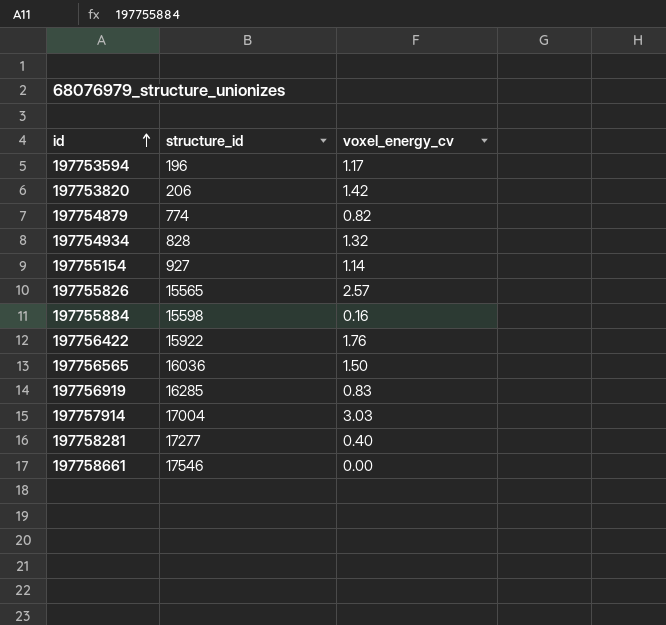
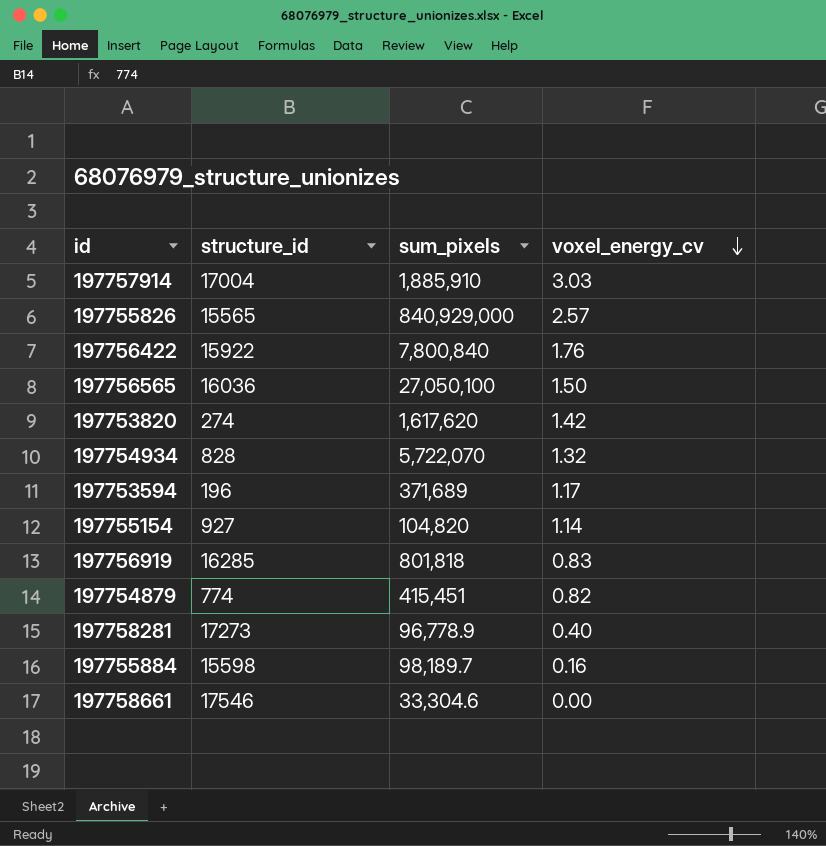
row order: id ascending -> voxel_energy_cv descending
column sum_pixels | position: none -> 3
197753820 | structure_id: 206 -> 274
197758281 | structure_id: 17277 -> 17273

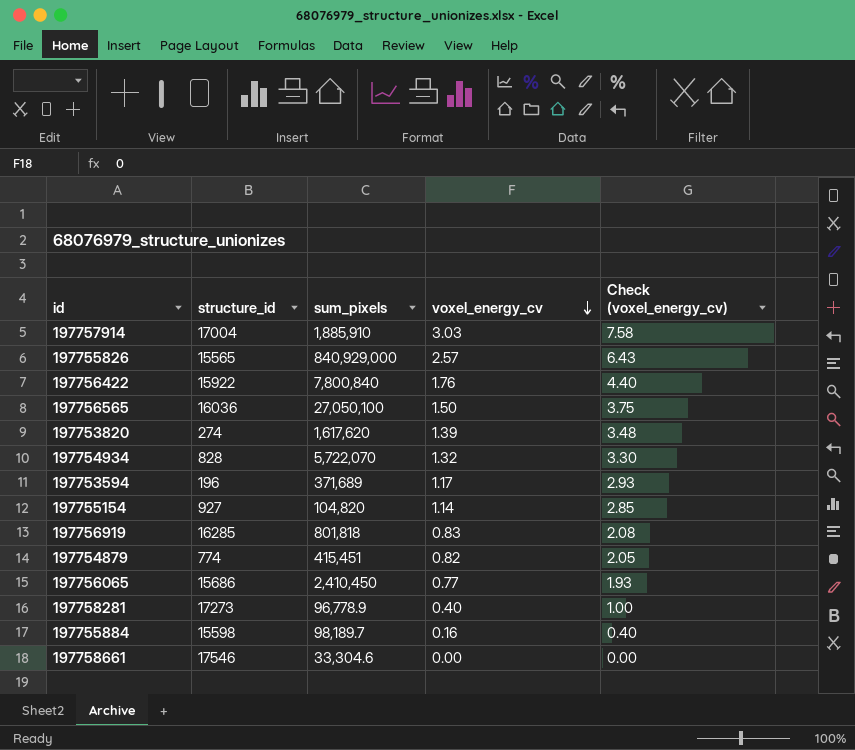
column Check (voxel_energy_cv) | formula: none -> [voxel_energy_cv] * 2.5
197753820 | voxel_energy_cv: 1.42 -> 1.39
row 197756065: none -> 15686 | 2,410,450 | 0.77 | 1.93

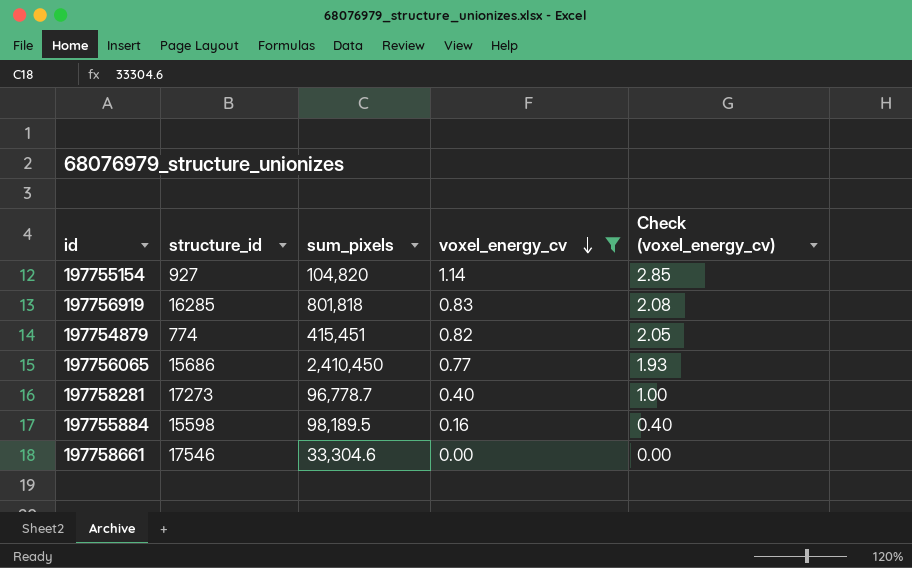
filter: none -> voxel_energy_cv <= 1.14
197758281 | sum_pixels: 96,778.9 -> 96,778.7
197755884 | sum_pixels: 98,189.7 -> 98,189.5

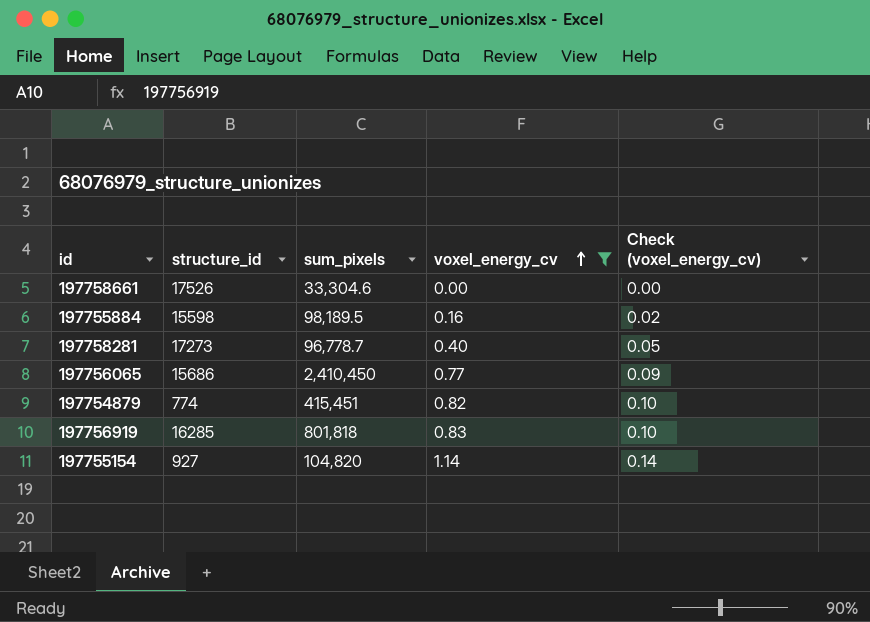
row order: voxel_energy_cv descending -> voxel_energy_cv ascending
column Check (voxel_energy_cv) | formula: [voxel_energy_cv] * 2.5 -> [voxel_energy_cv] * 0.12
197758661 | structure_id: 17546 -> 17526

